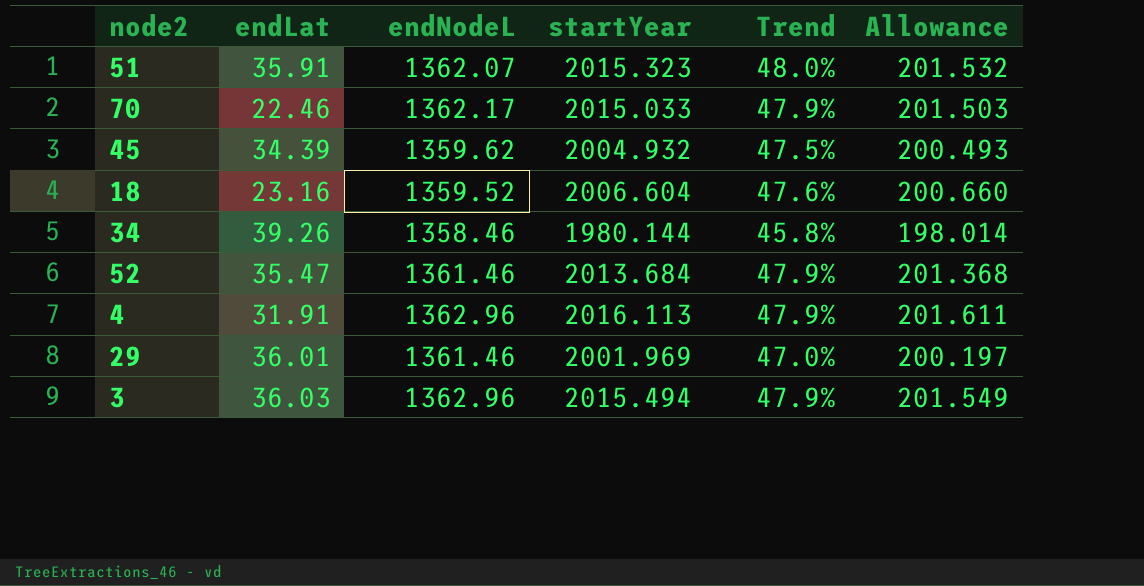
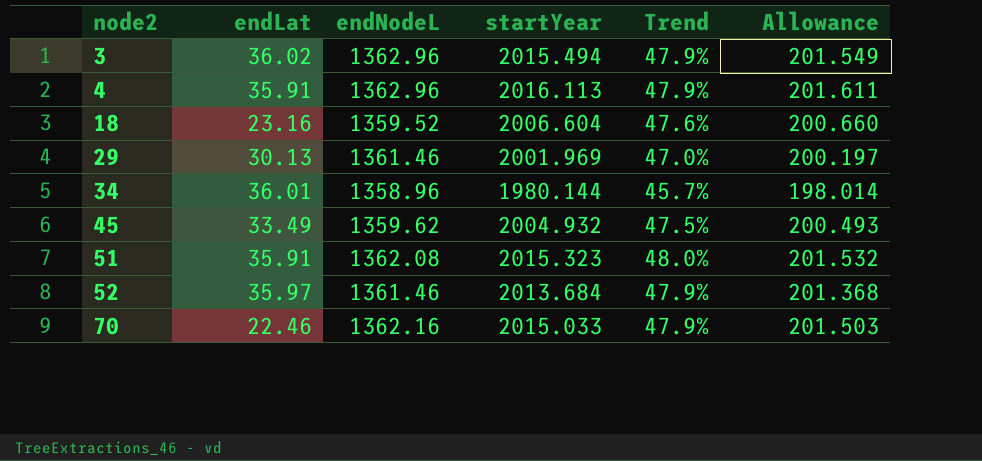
row order: none -> node2 ascending
3 | endLat: 36.03 -> 36.02
4 | endLat: 31.91 -> 35.91
29 | endLat: 36.01 -> 30.13
34 | endLat: 39.26 -> 36.01
34 | endNodeL: 1358.46 -> 1358.96
34 | Trend: 45.8% -> 45.7%
45 | endLat: 34.39 -> 33.49
51 | endNodeL: 1362.07 -> 1362.08
52 | endLat: 35.47 -> 35.97
70 | endNodeL: 1362.17 -> 1362.16

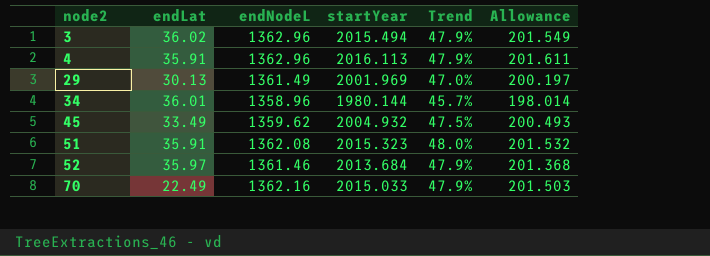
row 18: 23.16 | 1359.52 | 2006.604 | 47.6% | 200.660 -> none
29 | endNodeL: 1361.46 -> 1361.49
70 | endLat: 22.46 -> 22.49

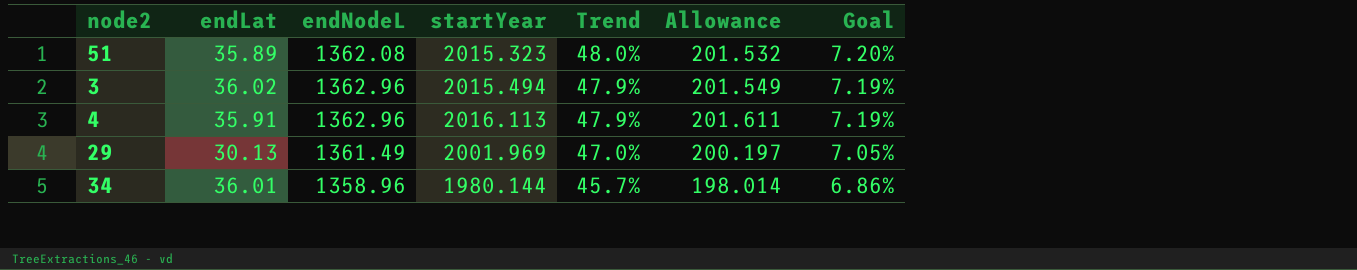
row order: node2 ascending -> Trend descending
column Goal | formula: none -> [Trend] * 0.15
row 45: 33.49 | 1359.62 | 2004.932 | 47.5% | 200.493 -> none
row 52: 35.97 | 1361.46 | 2013.684 | 47.9% | 201.368 -> none
row 70: 22.49 | 1362.16 | 2015.033 | 47.9% | 201.503 -> none
51 | endLat: 35.91 -> 35.89

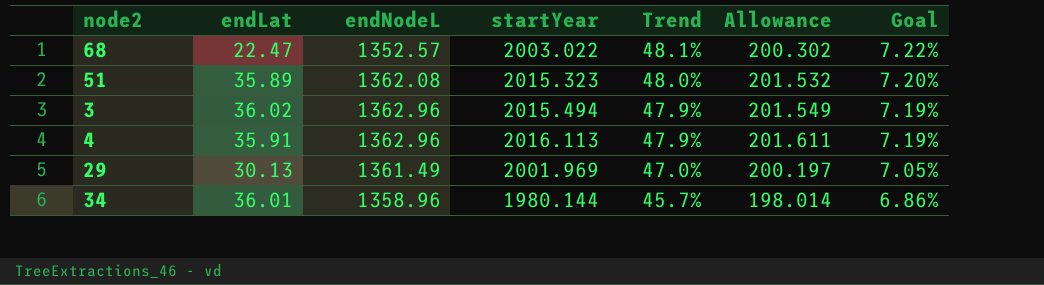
row 68: none -> 22.47 | 1352.57 | 2003.022 | 48.1% | 200.302 | 7.22%

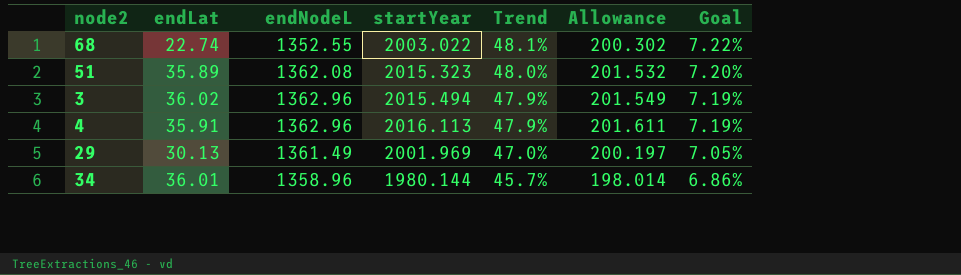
68 | endLat: 22.47 -> 22.74
68 | endNodeL: 1352.57 -> 1352.55

